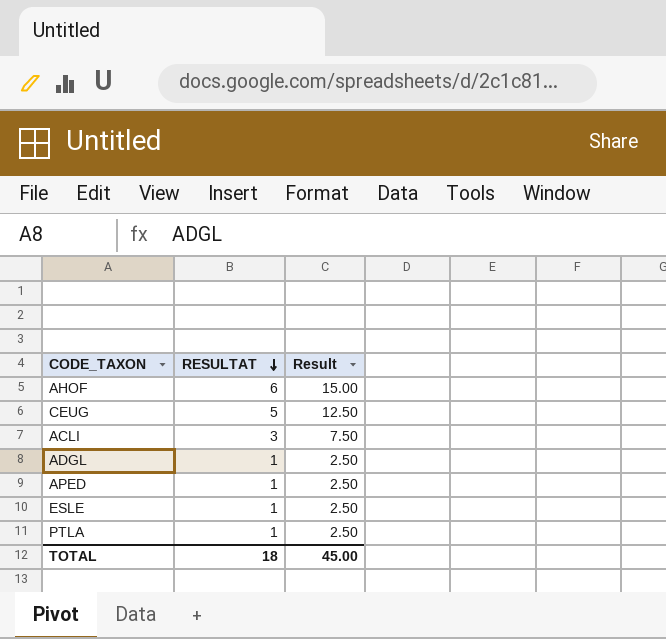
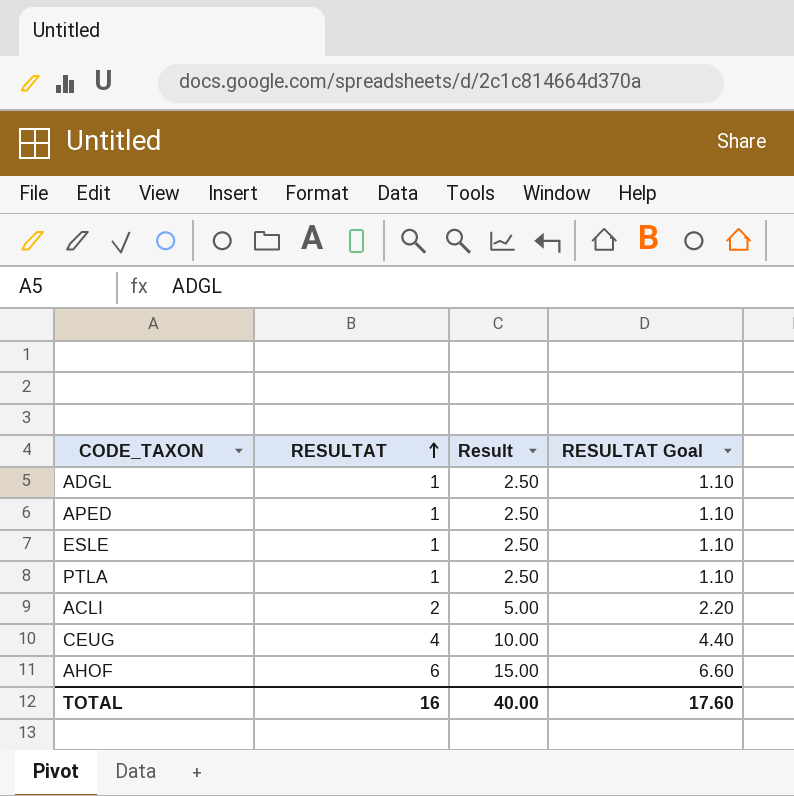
row order: RESULTAT descending -> RESULTAT ascending
column RESULTAT Goal | formula: none -> [RESULTAT] * 1.1
ACLI | RESULTAT: 3 -> 2
ACLI | Result: 7.50 -> 5.00
CEUG | RESULTAT: 5 -> 4
CEUG | Result: 12.50 -> 10.00
TOTAL | RESULTAT: 18 -> 16
TOTAL | Result: 45.00 -> 40.00

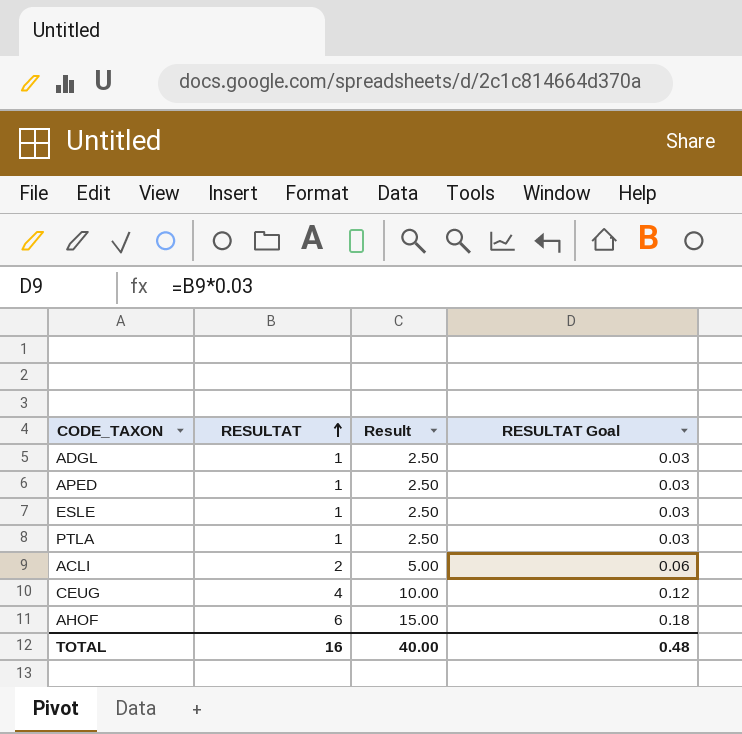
column RESULTAT Goal | formula: [RESULTAT] * 1.1 -> [RESULTAT] * 0.03
TOTAL | RESULTAT Goal: 17.60 -> 0.48

